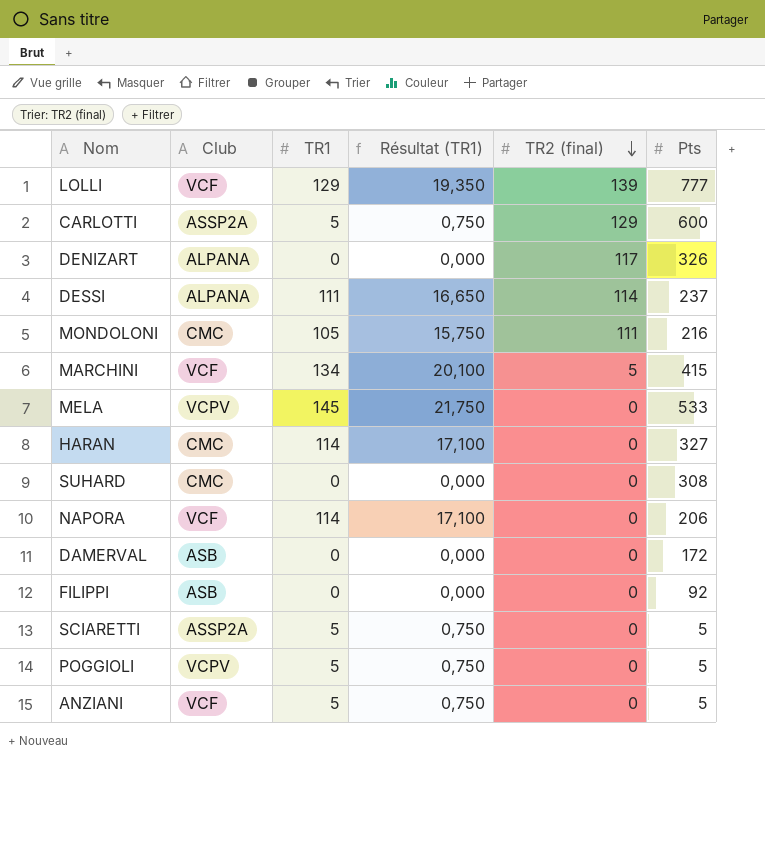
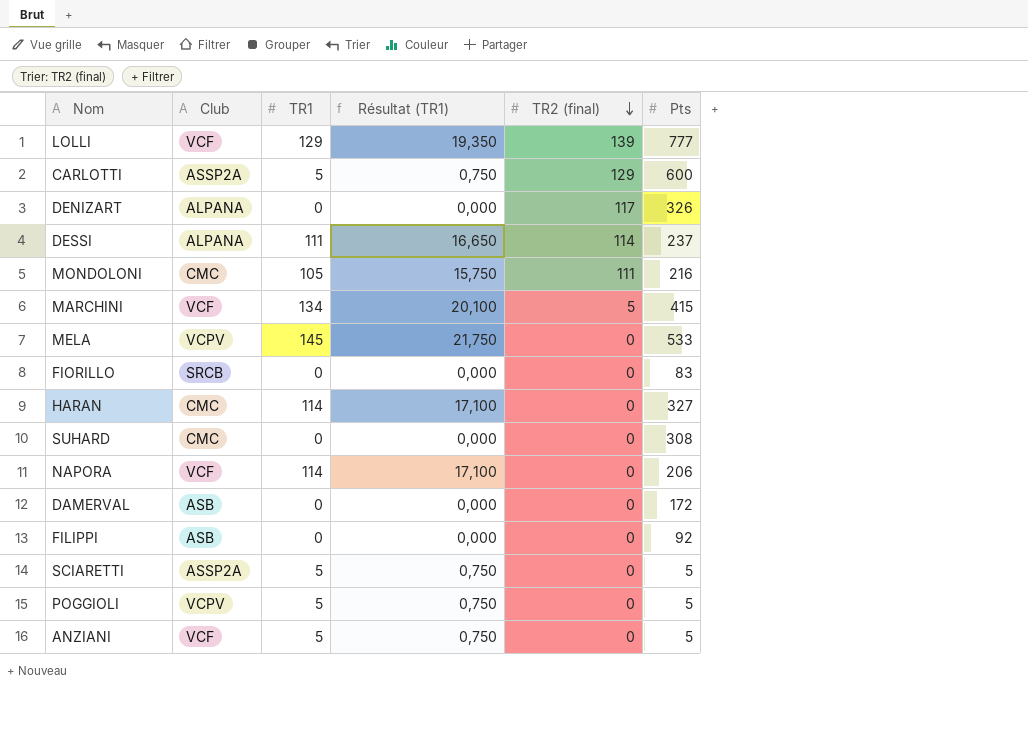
row FIORILLO: none -> SRCB | 0 | 0,000 | 0 | 83

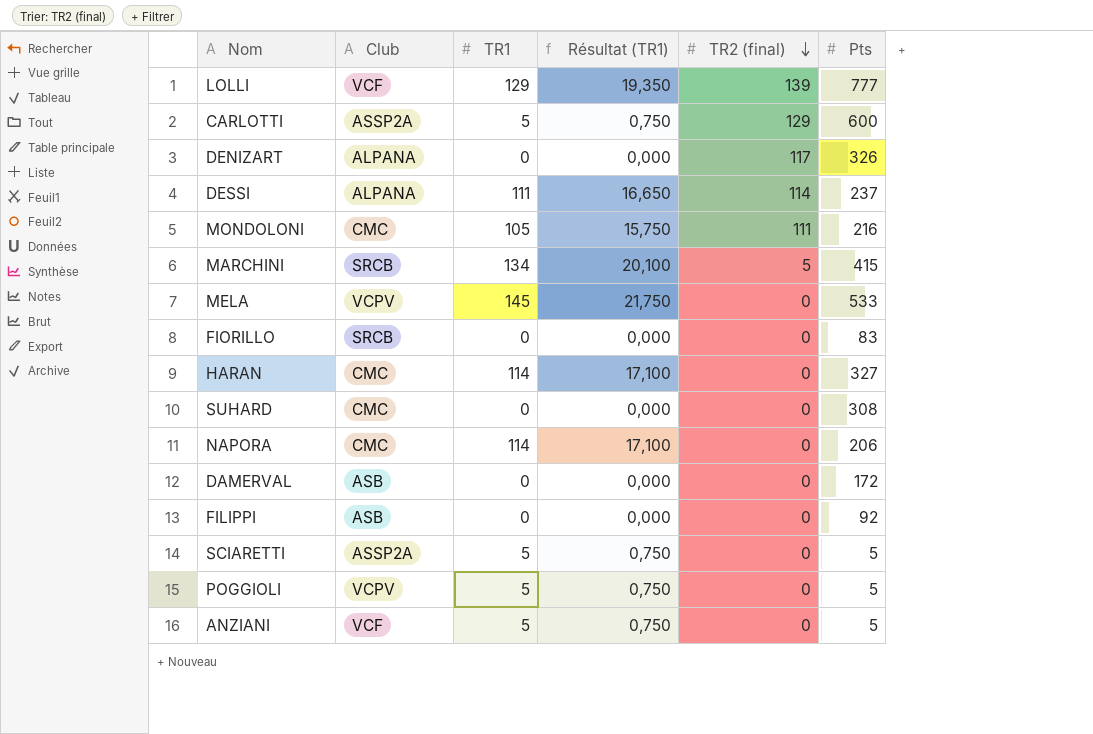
MARCHINI | Club: VCF -> SRCB
NAPORA | Club: VCF -> CMC

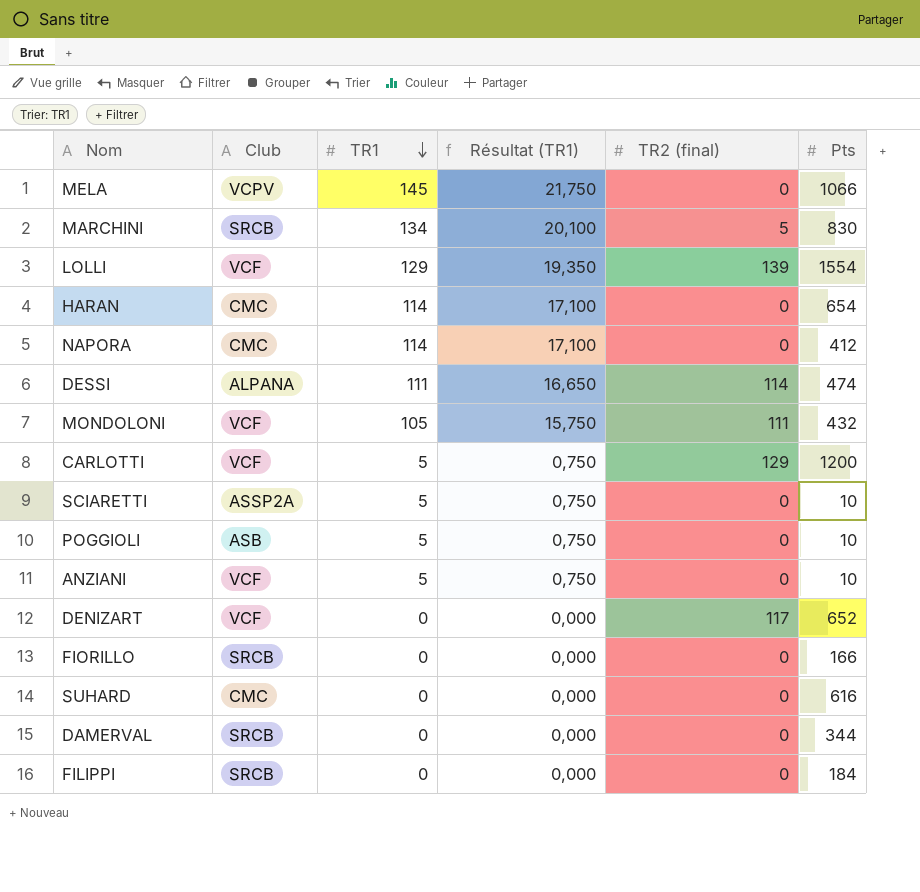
row order: TR2 (final) descending -> TR1 descending
MELA | Pts: 533 -> 1066
MARCHINI | Pts: 415 -> 830
LOLLI | Pts: 777 -> 1554
HARAN | Pts: 327 -> 654
NAPORA | Pts: 206 -> 412
DESSI | Pts: 237 -> 474
MONDOLONI | Club: CMC -> VCF
MONDOLONI | Pts: 216 -> 432
CARLOTTI | Club: ASSP2A -> VCF
CARLOTTI | Pts: 600 -> 1200
SCIARETTI | Pts: 5 -> 10
POGGIOLI | Club: VCPV -> ASB
POGGIOLI | Pts: 5 -> 10
ANZIANI | Pts: 5 -> 10
DENIZART | Club: ALPANA -> VCF
DENIZART | Pts: 326 -> 652
FIORILLO | Pts: 83 -> 166
SUHARD | Pts: 308 -> 616
DAMERVAL | Club: ASB -> SRCB
DAMERVAL | Pts: 172 -> 344
FILIPPI | Club: ASB -> SRCB
FILIPPI | Pts: 92 -> 184

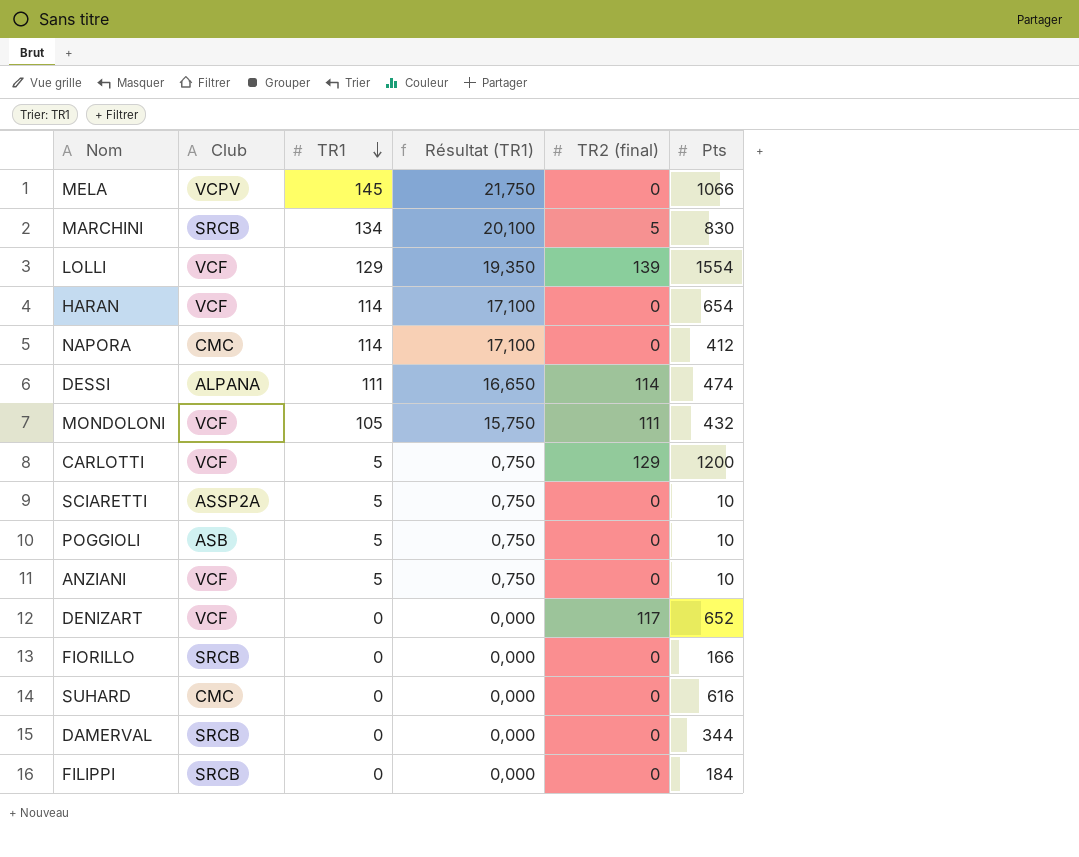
HARAN | Club: CMC -> VCF

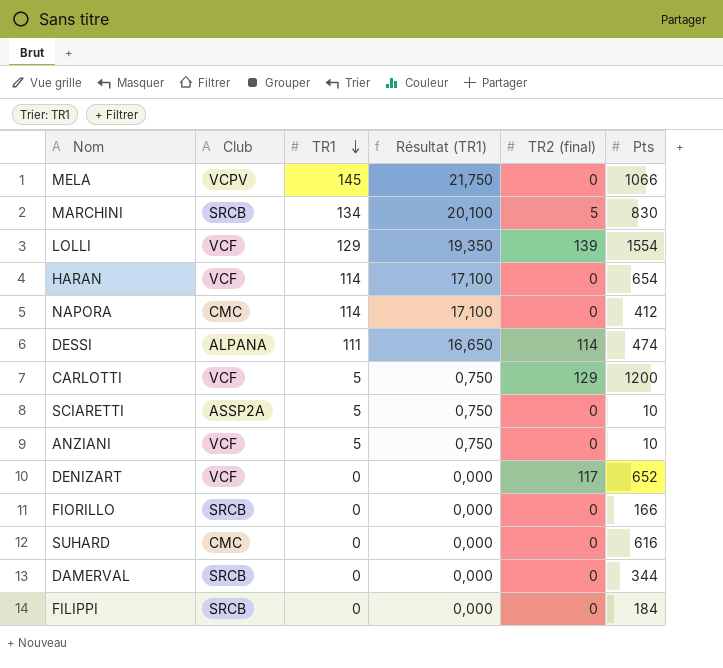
row MONDOLONI: VCF | 105 | 15,750 | 111 | 432 -> none
row POGGIOLI: ASB | 5 | 0,750 | 0 | 10 -> none

